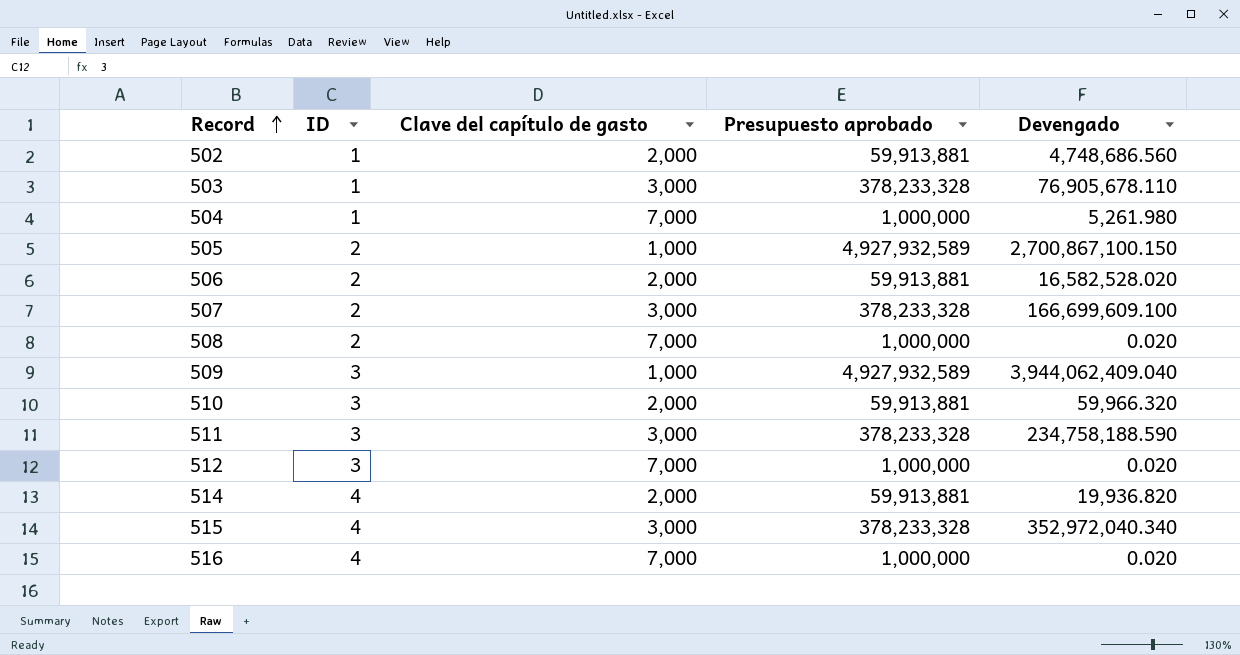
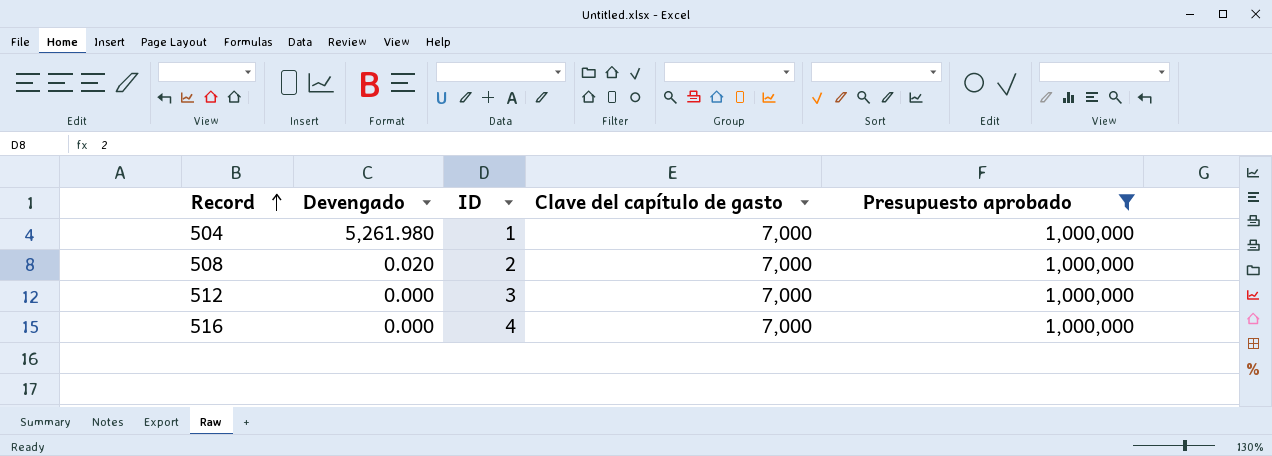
filter: none -> Presupuesto aprobado = 1,000,000
column Devengado | position: 5 -> 2
512 | Devengado: 0.020 -> 0.000
516 | Devengado: 0.020 -> 0.000

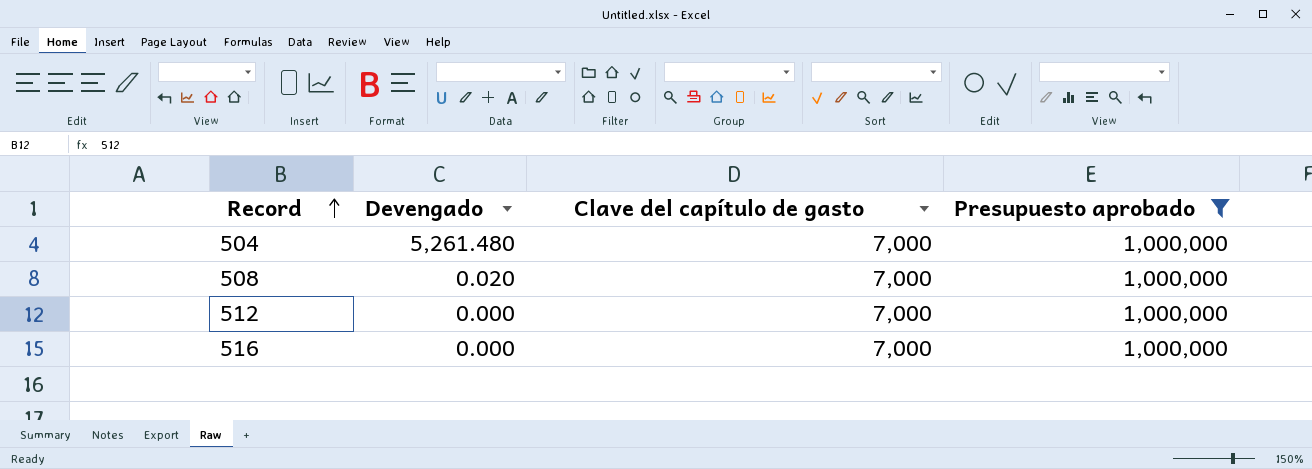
column ID | position: 3 -> none
504 | Devengado: 5,261.980 -> 5,261.480

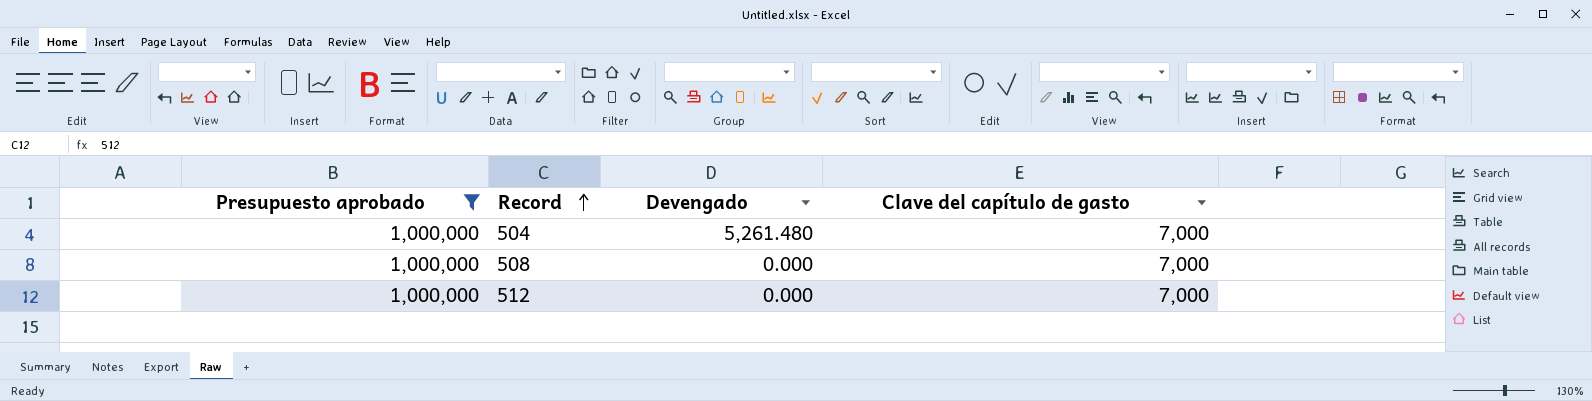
column Presupuesto aprobado | position: 4 -> 1
row 516: 0.000 | 7,000 | 1,000,000 -> none
508 | Devengado: 0.020 -> 0.000

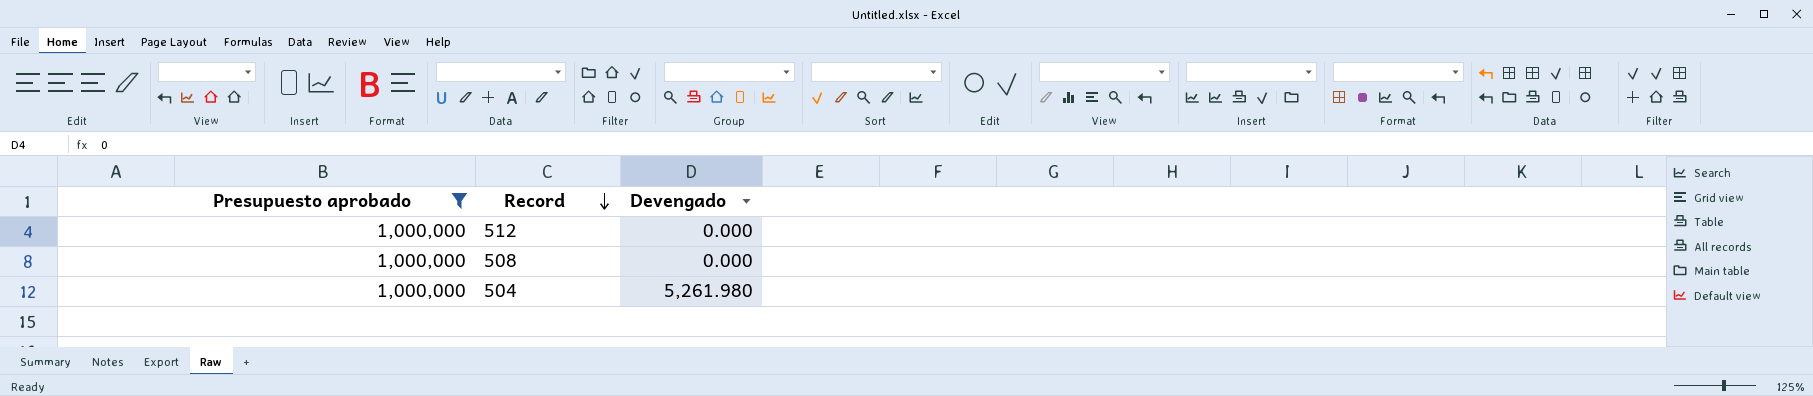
row order: Record ascending -> Record descending
column Clave del capítulo de gasto | position: 4 -> none
504 | Devengado: 5,261.480 -> 5,261.980

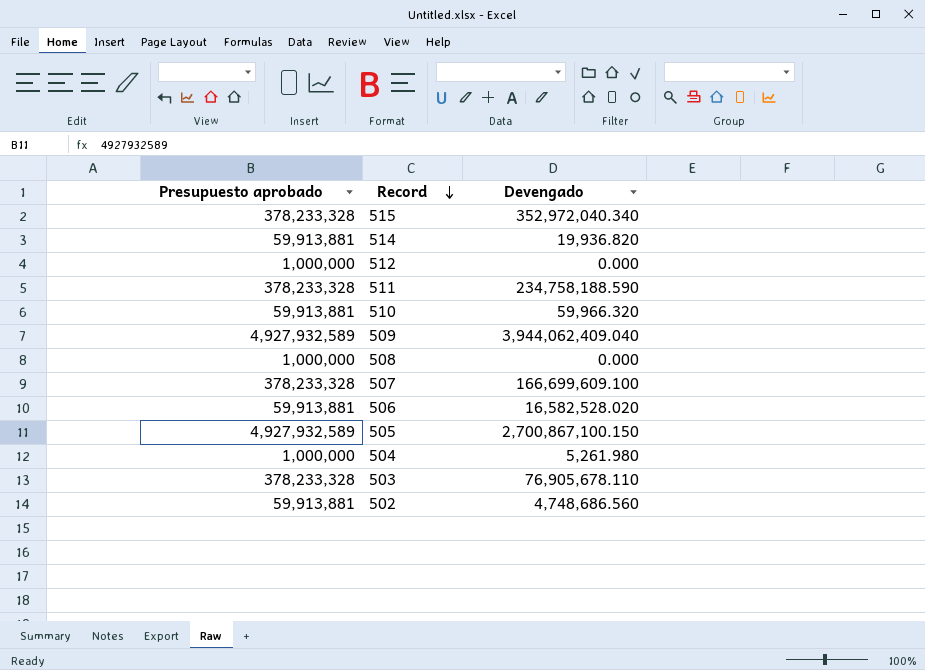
filter: Presupuesto aprobado = 1,000,000 -> none

